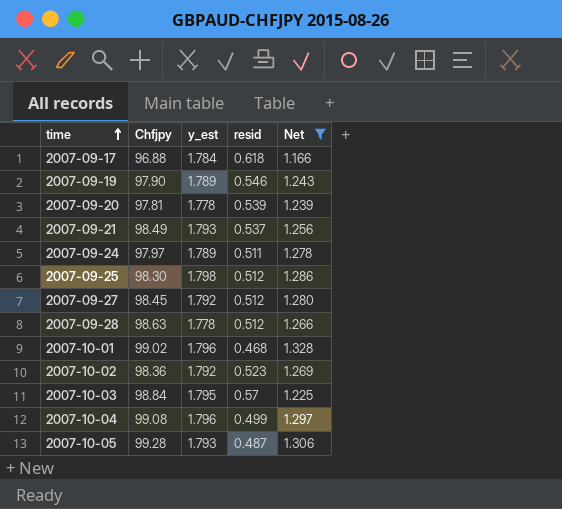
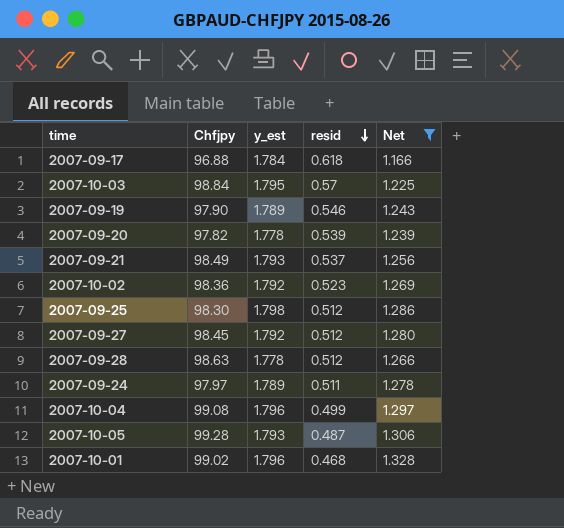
row order: time ascending -> resid descending
2007-09-20 | Chfjpy: 97.81 -> 97.82

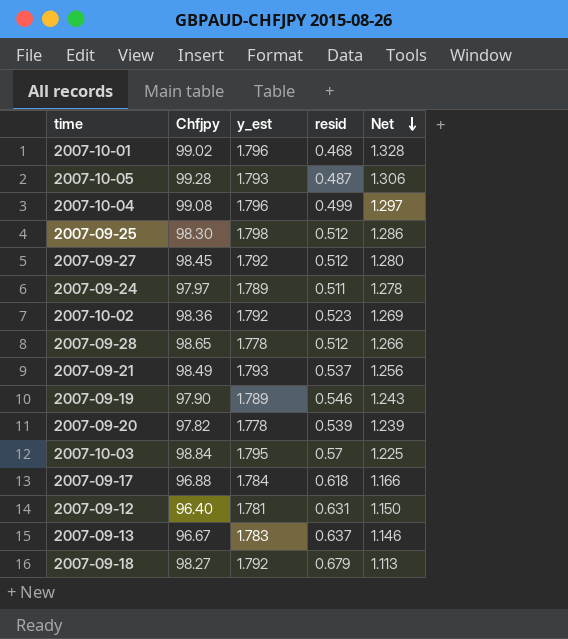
filter: Net >= 1.166 -> none
row order: resid descending -> Net descending
2007-09-28 | Chfjpy: 98.63 -> 98.65

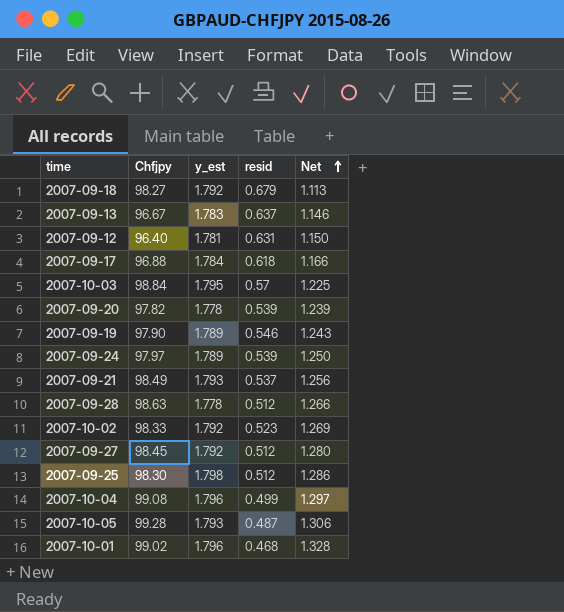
row order: Net descending -> Net ascending
2007-09-24 | resid: 0.511 -> 0.539
2007-09-24 | Net: 1.278 -> 1.250
2007-09-28 | Chfjpy: 98.65 -> 98.63
2007-10-02 | Chfjpy: 98.36 -> 98.33

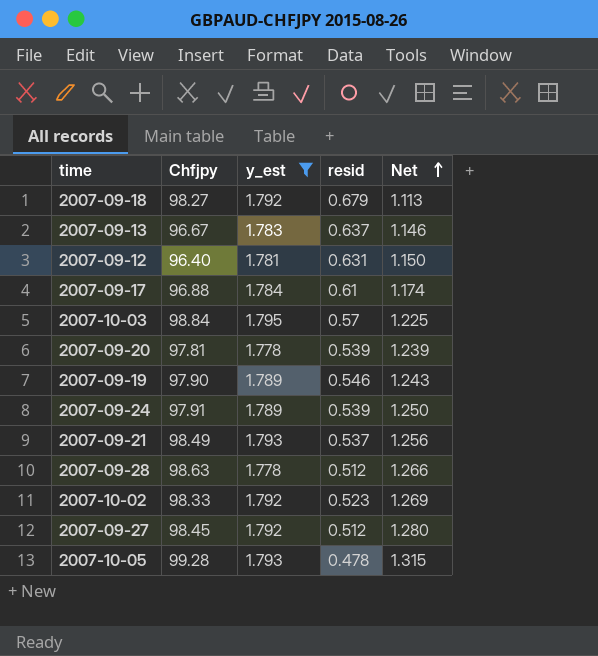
filter: none -> y_est <= 1.795
2007-09-17 | resid: 0.618 -> 0.61
2007-09-17 | Net: 1.166 -> 1.174
2007-09-20 | Chfjpy: 97.82 -> 97.81
2007-09-24 | Chfjpy: 97.97 -> 97.91
2007-10-05 | resid: 0.487 -> 0.478
2007-10-05 | Net: 1.306 -> 1.315

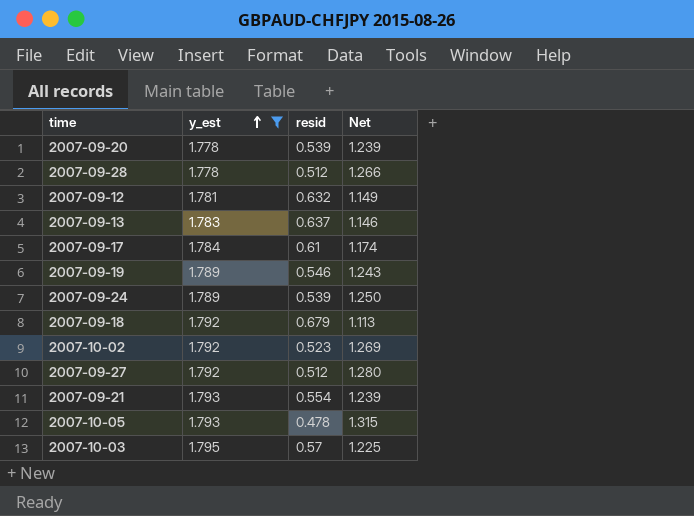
row order: Net ascending -> y_est ascending
column Chfjpy | position: 2 -> none
2007-09-12 | resid: 0.631 -> 0.632
2007-09-12 | Net: 1.150 -> 1.149
2007-09-21 | resid: 0.537 -> 0.554
2007-09-21 | Net: 1.256 -> 1.239

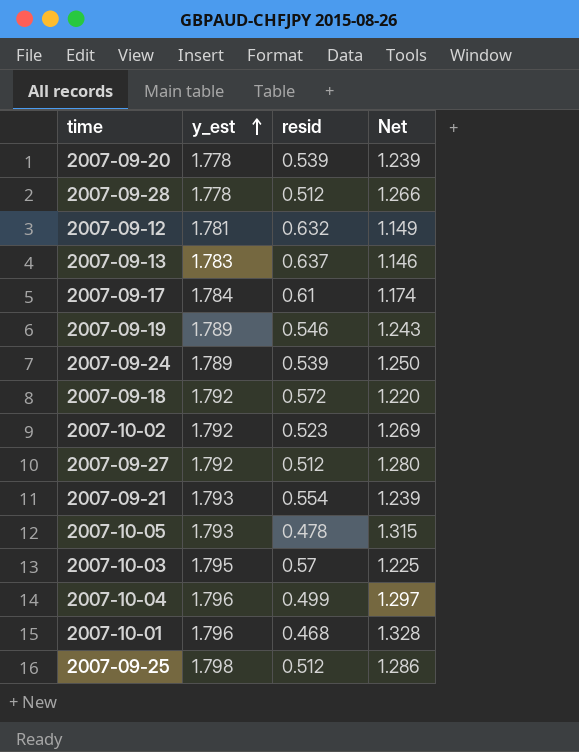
filter: y_est <= 1.795 -> none
2007-09-18 | resid: 0.679 -> 0.572
2007-09-18 | Net: 1.113 -> 1.220

